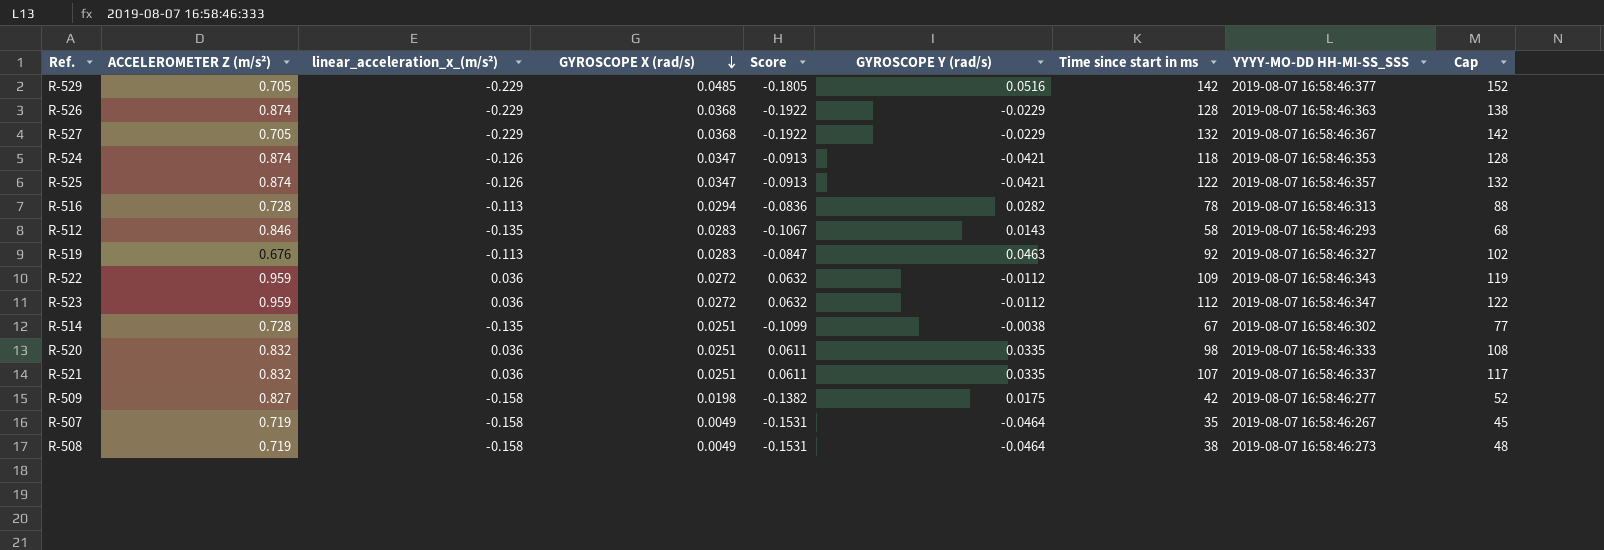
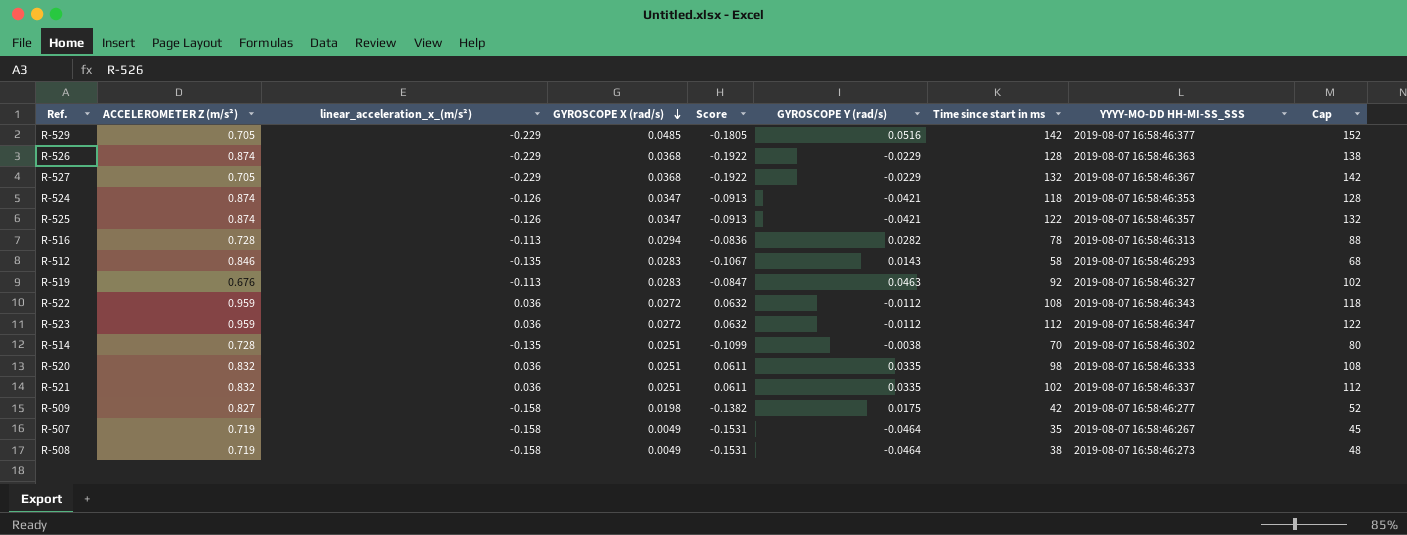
R-522 | Time since start in ms: 109 -> 108
R-522 | Cap: 119 -> 118
R-514 | Time since start in ms: 67 -> 70
R-514 | Cap: 77 -> 80
R-521 | Time since start in ms: 107 -> 102
R-521 | Cap: 117 -> 112

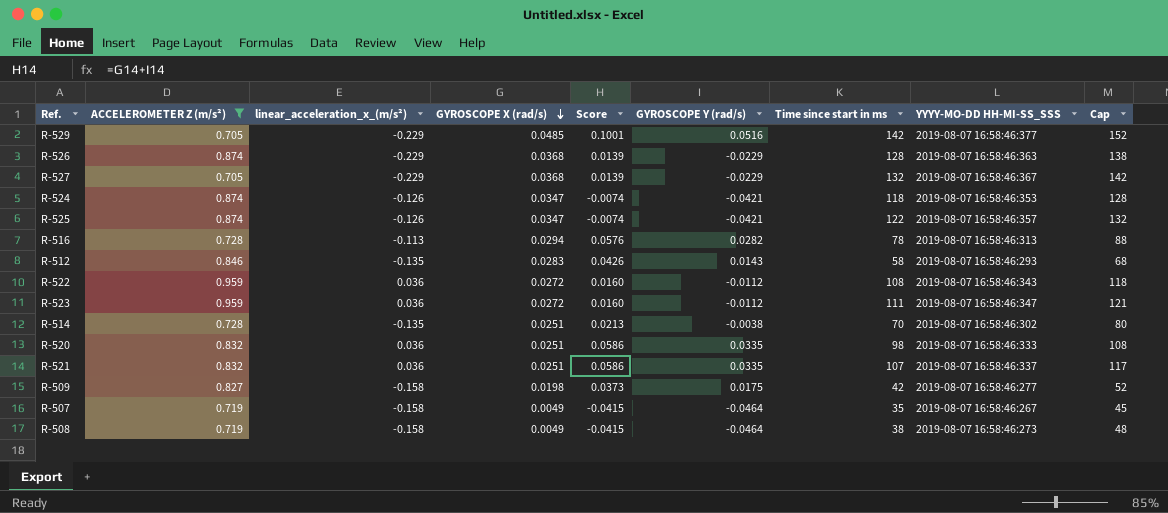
filter: none -> ACCELEROMETER Z (m/s²) != 0.676
column Score | formula: [linear_acceleration_x_(m/s²)] + [GYROSCOPE X (rad/s)] -> [GYROSCOPE X (rad/s)] + [GYROSCOPE Y (rad/s)]
R-523 | Time since start in ms: 112 -> 111
R-523 | Cap: 122 -> 121
R-521 | Time since start in ms: 102 -> 107
R-521 | Cap: 112 -> 117

